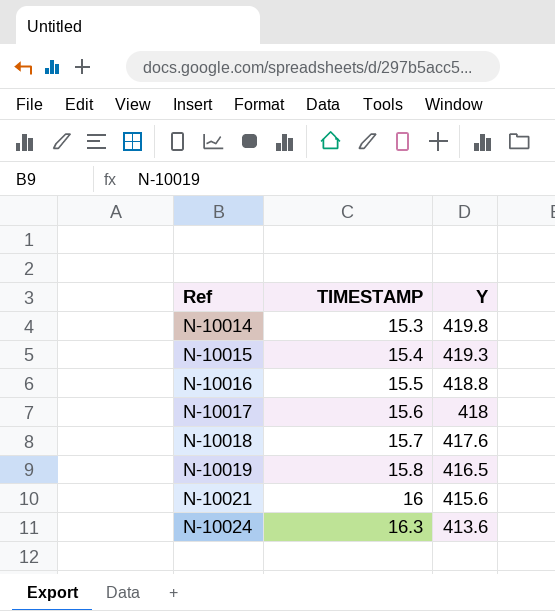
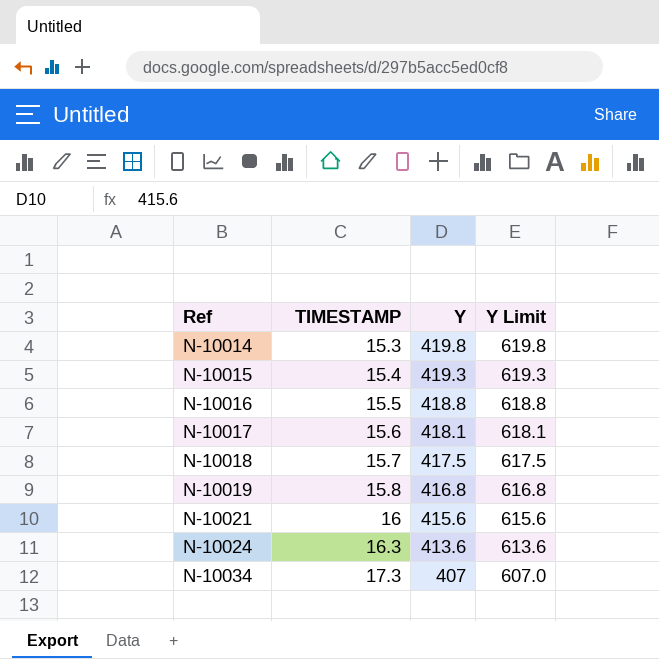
column Y Limit | formula: none -> [Y] + 200
N-10017 | Y: 418 -> 418.1
N-10018 | Y: 417.6 -> 417.5
N-10019 | Y: 416.5 -> 416.8
row N-10034: none -> 17.3 | 407 | 607.0

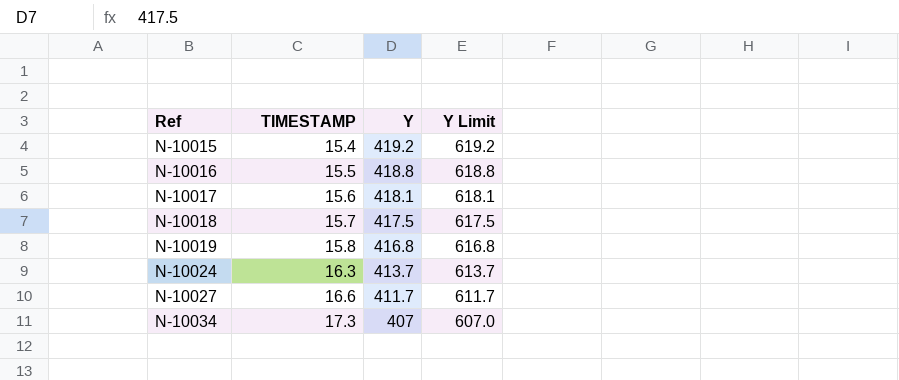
row N-10014: 15.3 | 419.8 | 619.8 -> none
row N-10021: 16 | 415.6 | 615.6 -> none
N-10015 | Y: 419.3 -> 419.2
N-10015 | Y Limit: 619.3 -> 619.2
N-10024 | Y: 413.6 -> 413.7
N-10024 | Y Limit: 613.6 -> 613.7
row N-10027: none -> 16.6 | 411.7 | 611.7

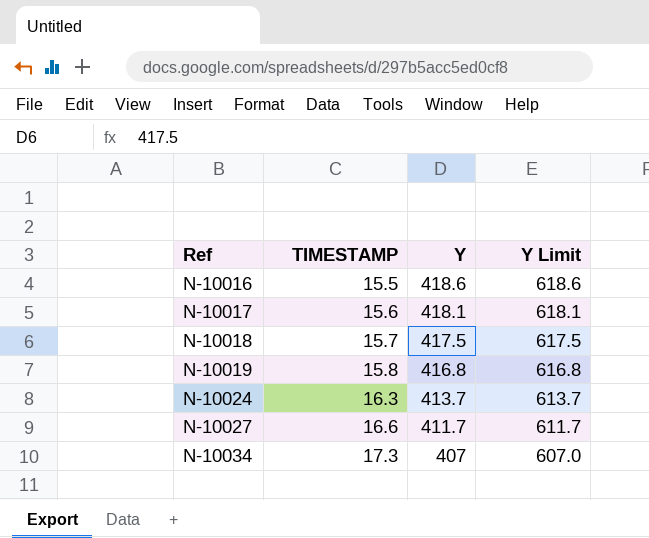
row N-10015: 15.4 | 419.2 | 619.2 -> none
N-10016 | Y: 418.8 -> 418.6
N-10016 | Y Limit: 618.8 -> 618.6

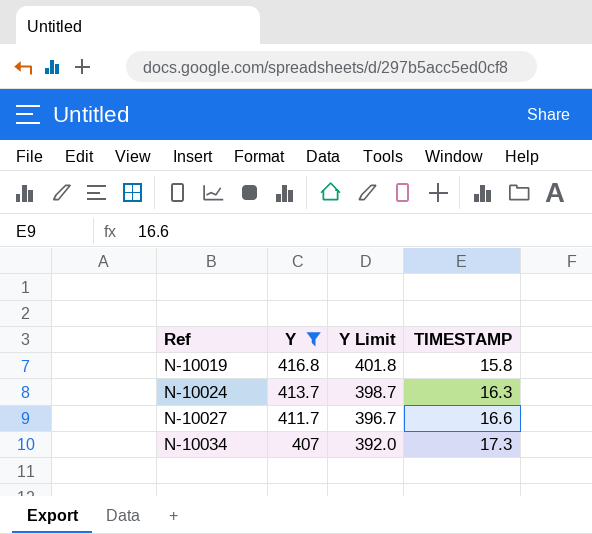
filter: none -> Y <= 416.8
column Y Limit | formula: [Y] + 200 -> [Y] - 15
column TIMESTAMP | position: 2 -> 4

